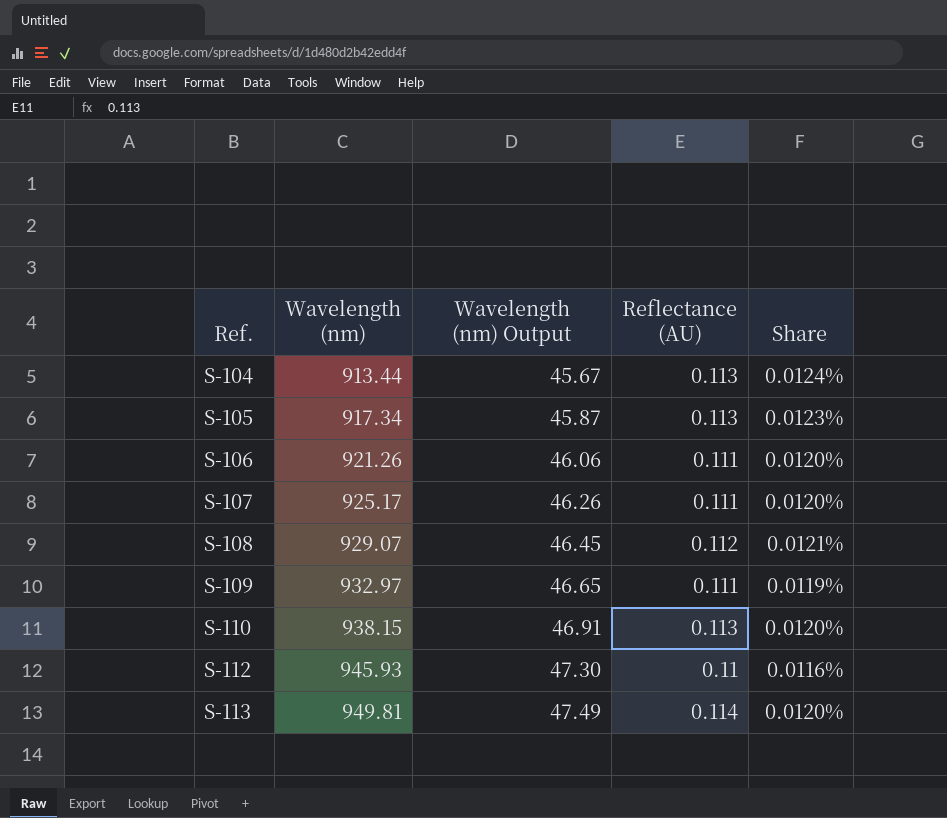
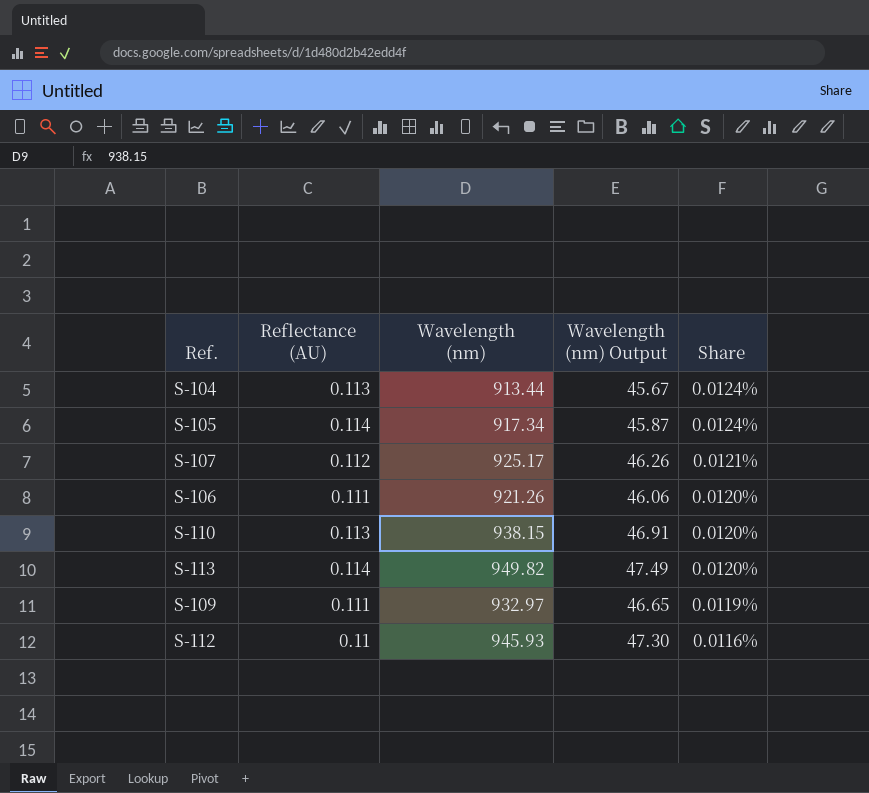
row order: Ref. ascending -> Share descending
column Reflectance (AU) | position: 4 -> 2
row S-108: 929.07 | 46.45 | 0.112 | 0.0121% -> none
S-105 | Reflectance (AU): 0.113 -> 0.114
S-105 | Share: 0.0123% -> 0.0124%
S-107 | Reflectance (AU): 0.111 -> 0.112
S-107 | Share: 0.0120% -> 0.0121%
S-113 | Wavelength (nm): 949.81 -> 949.82

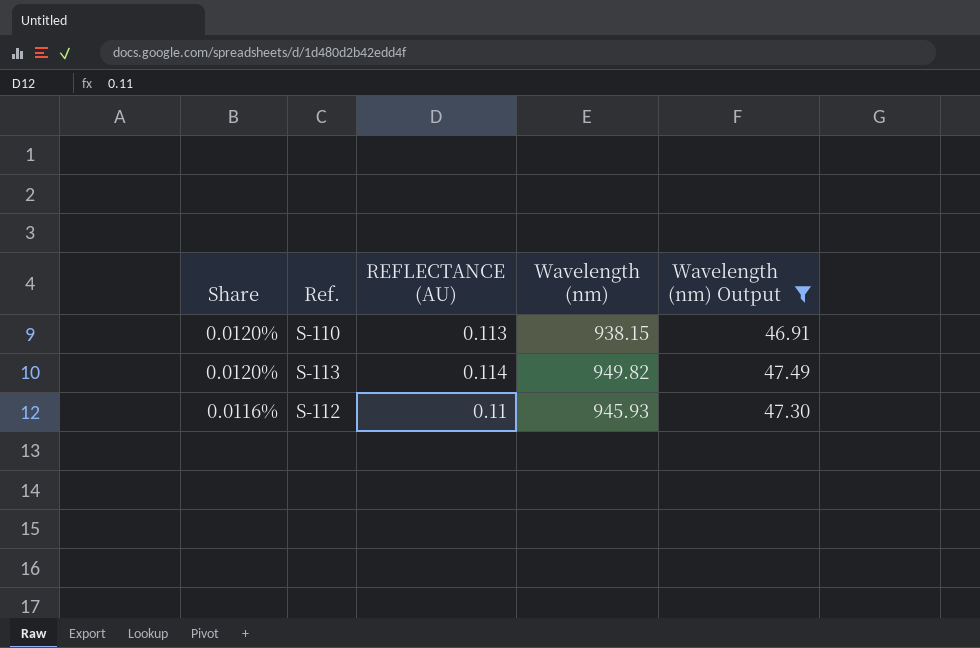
filter: none -> Wavelength (nm) Output >= 46.91
column Share | position: 5 -> 1
column name: Reflectance (AU) -> REFLECTANCE (AU)

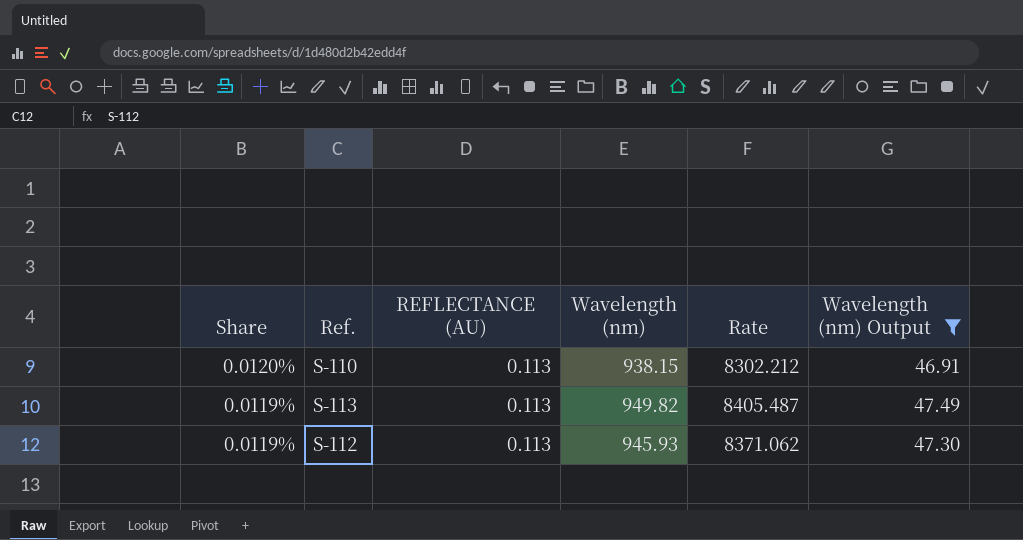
column Rate | formula: none -> [Wavelength (nm)] / [REFLECTANCE (AU)]
S-113 | Share: 0.0120% -> 0.0119%
S-113 | REFLECTANCE (AU): 0.114 -> 0.113
S-112 | Share: 0.0116% -> 0.0119%
S-112 | REFLECTANCE (AU): 0.11 -> 0.113

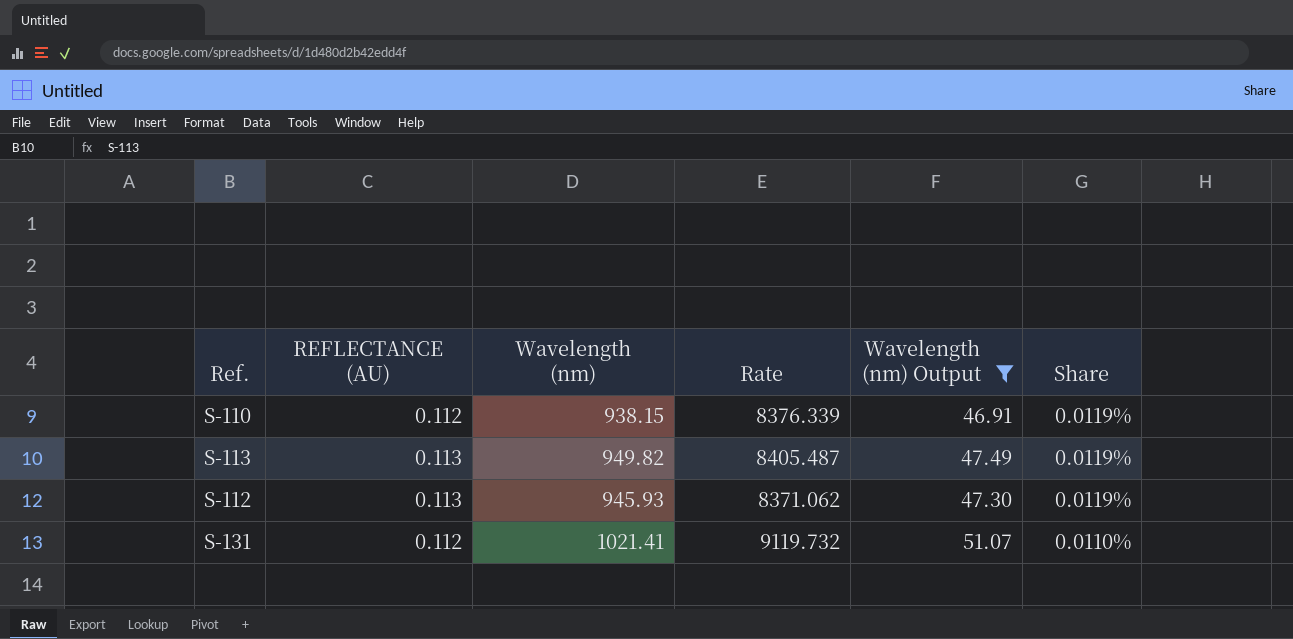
column Share | position: 1 -> 6
S-110 | REFLECTANCE (AU): 0.113 -> 0.112
S-110 | Rate: 8302.212 -> 8376.339
S-110 | Share: 0.0120% -> 0.0119%
row S-131: none -> 0.112 | 1021.41 | 9119.732 | 51.07 | 0.0110%

